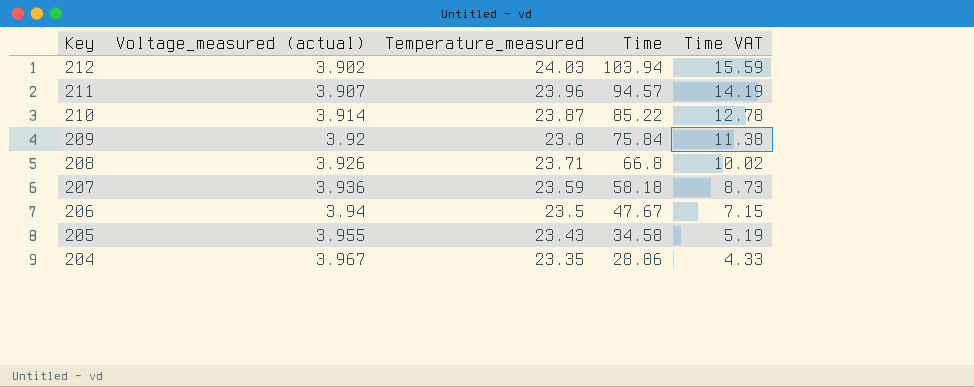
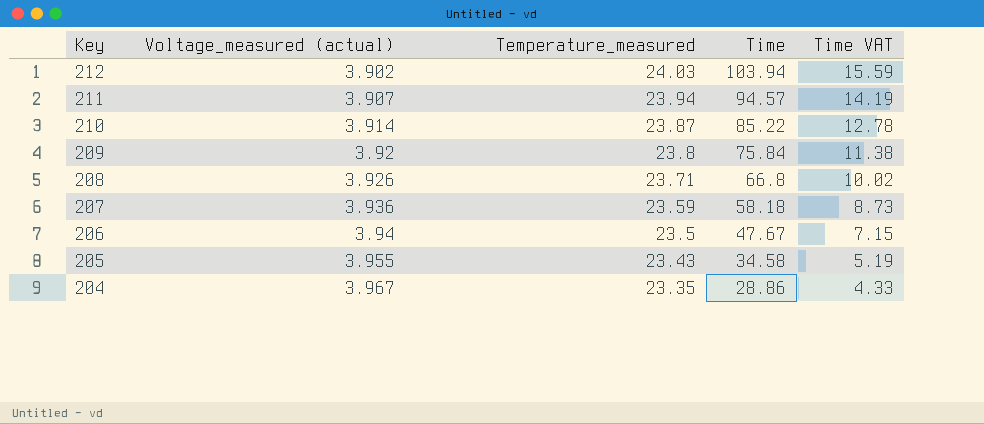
211 | Temperature_measured: 23.96 -> 23.94

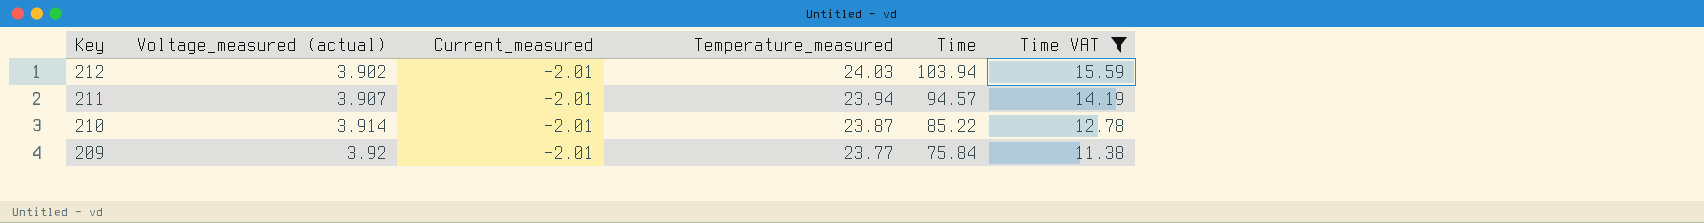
filter: none -> Time VAT >= 11.38
column Current_measured | position: none -> 3
209 | Temperature_measured: 23.8 -> 23.77

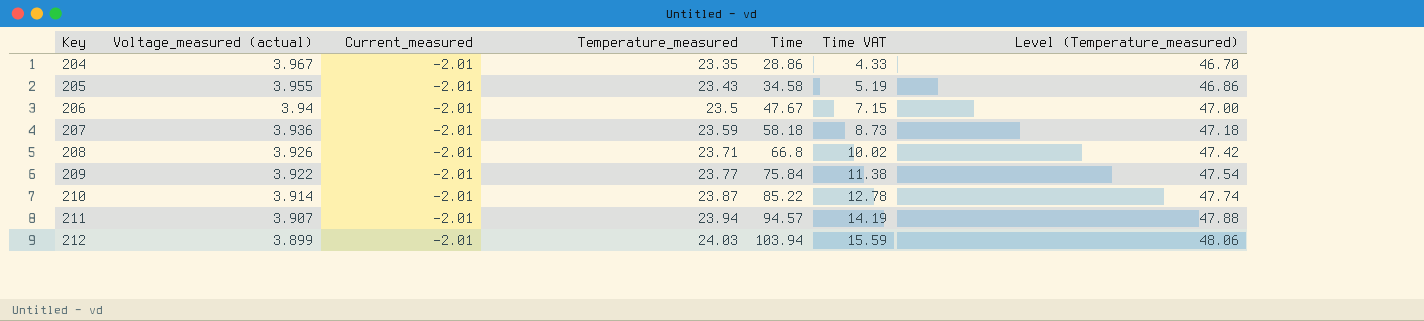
filter: Time VAT >= 11.38 -> none
row order: Key descending -> Key ascending
column Level (Temperature_measured) | formula: none -> [Temperature_measured] * 2
209 | Voltage_measured (actual): 3.92 -> 3.922
212 | Voltage_measured (actual): 3.902 -> 3.899

